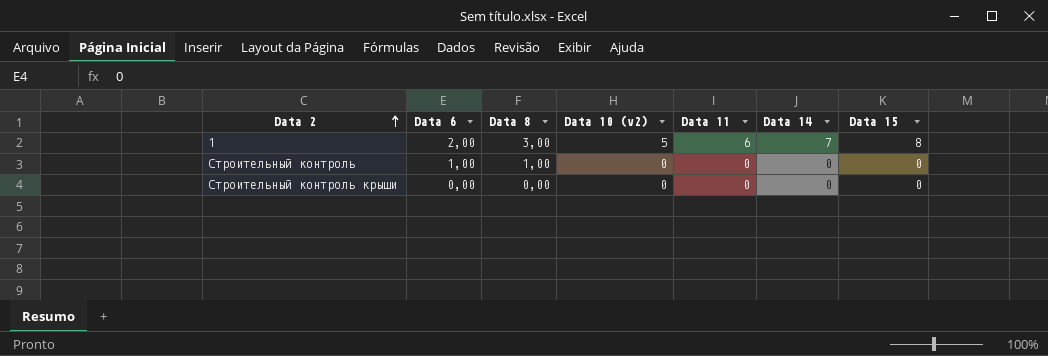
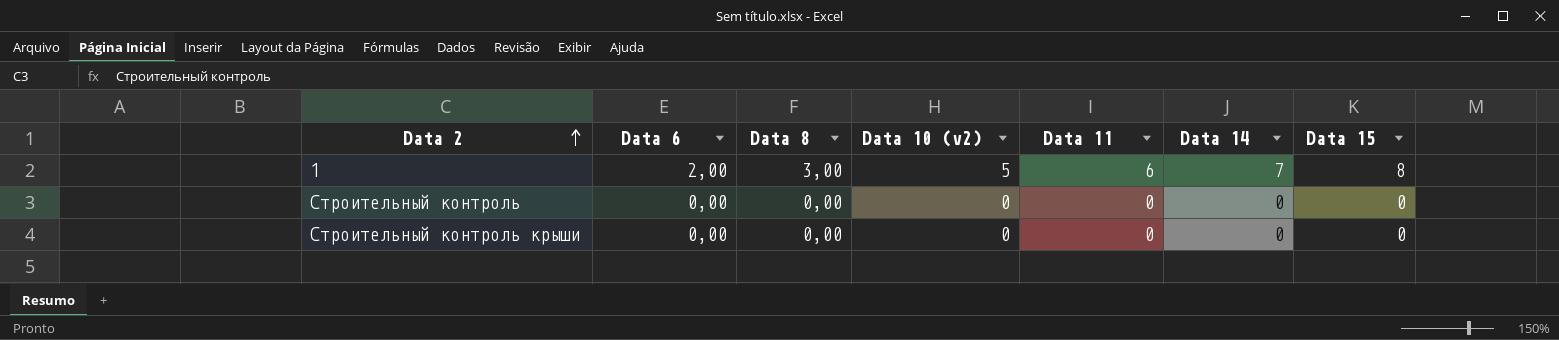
Строительный контроль | Data 6: 1,00 -> 0,00
Строительный контроль | Data 8: 1,00 -> 0,00

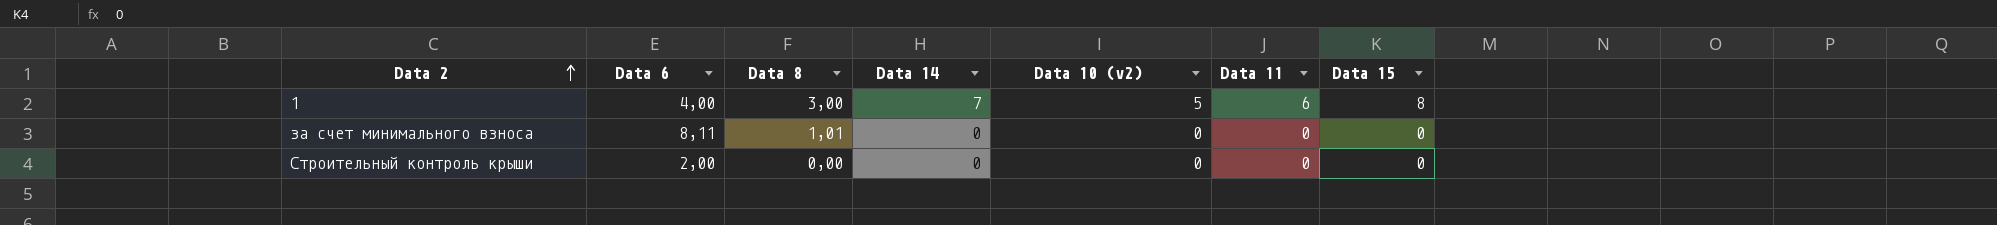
column Data 14 | position: 6 -> 4
row Строительный контроль: 0,00 | 0,00 | 0 | 0 | 0 | 0 -> none
1 | Data 6: 2,00 -> 4,00
row за счет минимального взноса: none -> 8,11 | 1,01 | 0 | 0 | 0 | 0
Строительный контроль крыши | Data 6: 0,00 -> 2,00

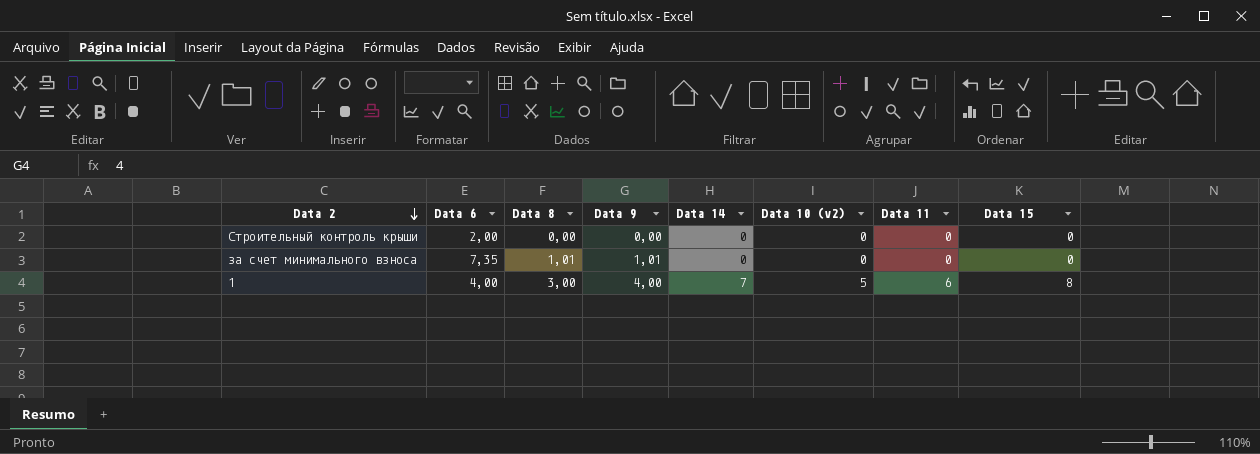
row order: Data 2 ascending -> Data 2 descending
column Data 9 | position: none -> 4
за счет минимального взноса | Data 6: 8,11 -> 7,35

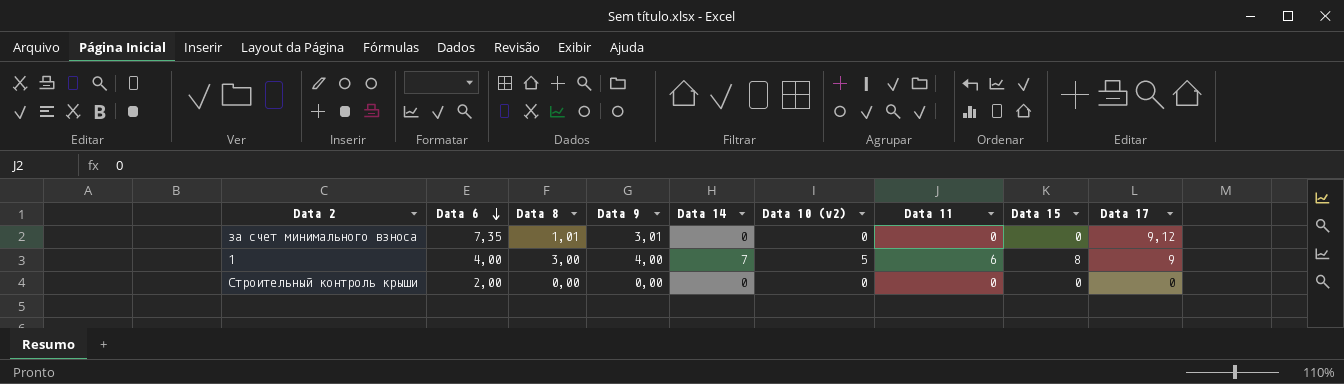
row order: Data 2 descending -> Data 6 descending
column Data 17 | position: none -> 9
за счет минимального взноса | Data 9: 1,01 -> 3,01

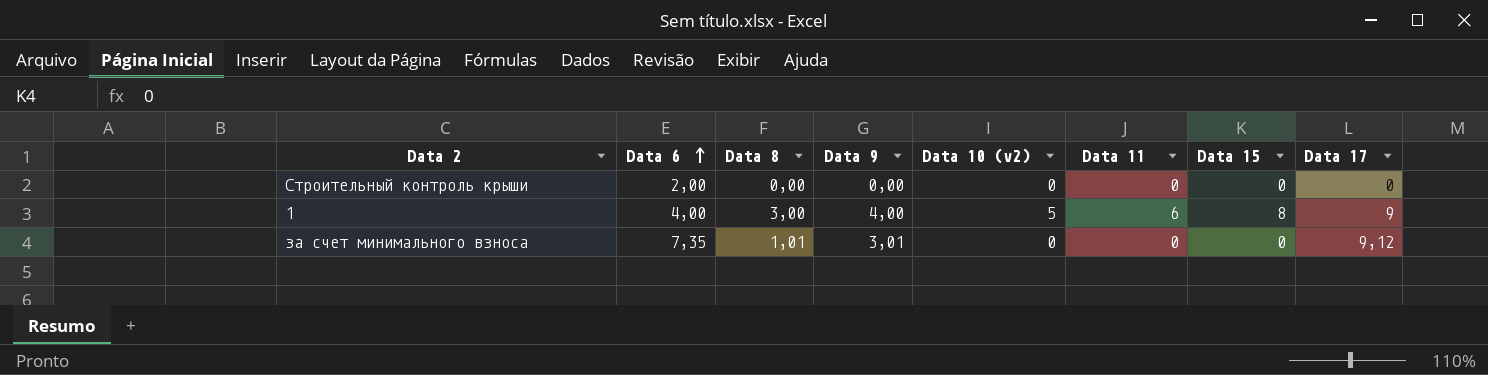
row order: Data 6 descending -> Data 6 ascending
column Data 14 | position: 5 -> none

